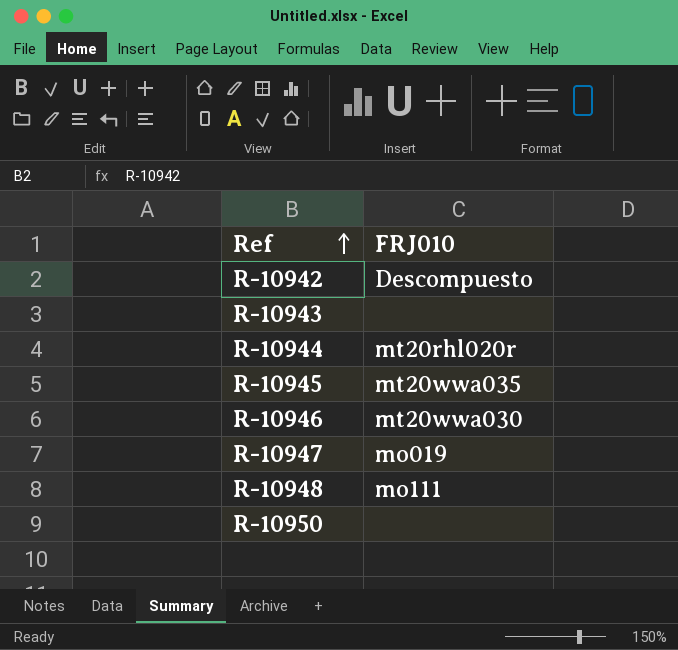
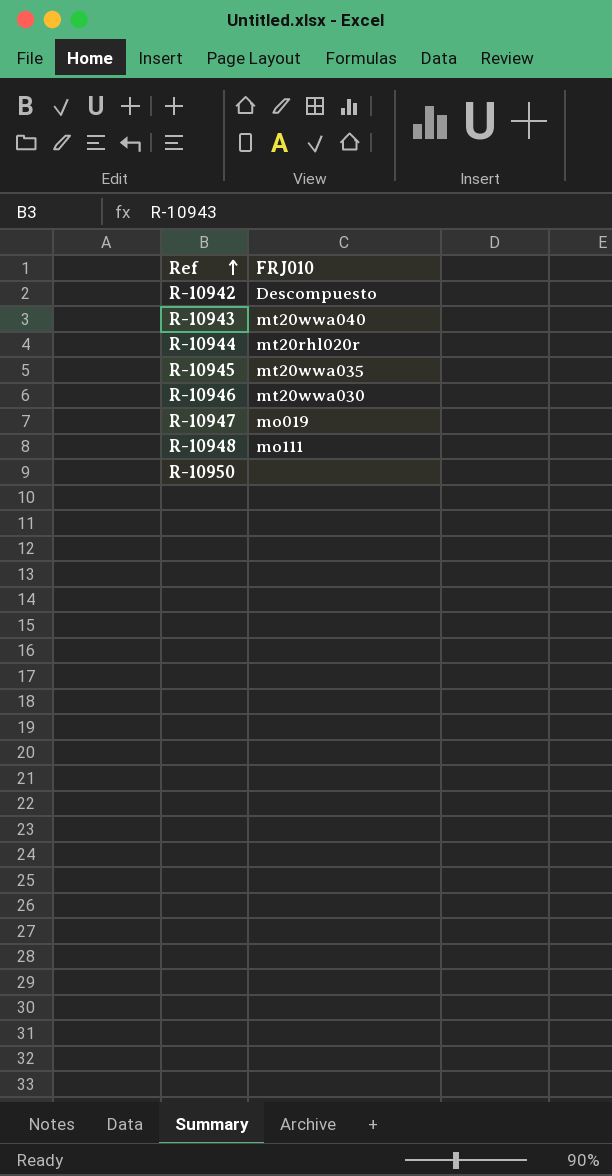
R-10943 | FRJ010: none -> mt20wwa040

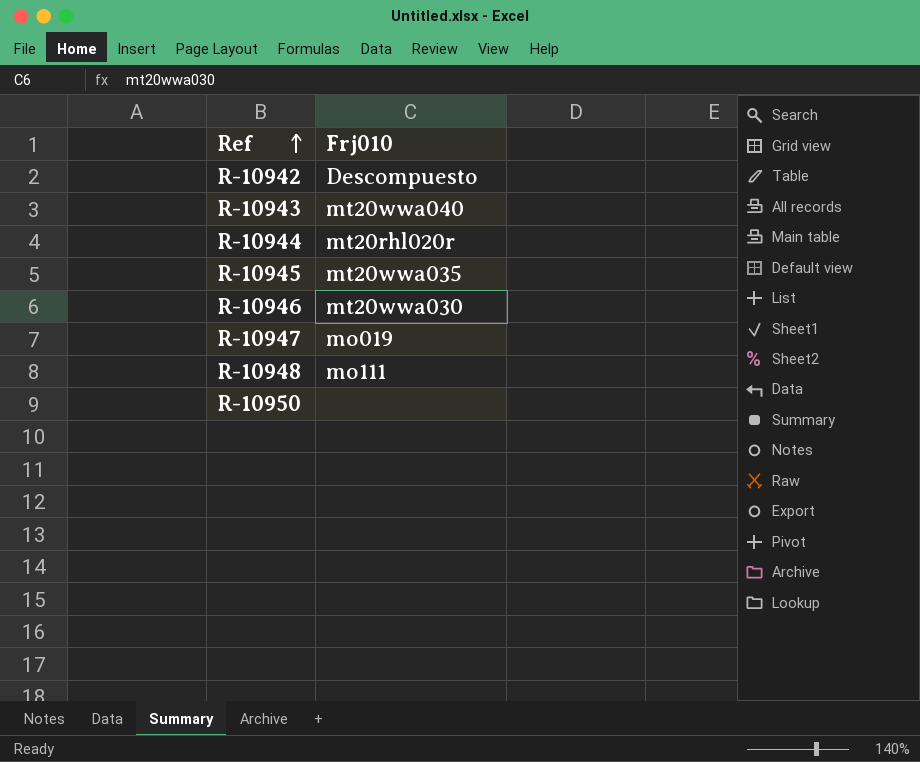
column name: FRJ010 -> Frj010

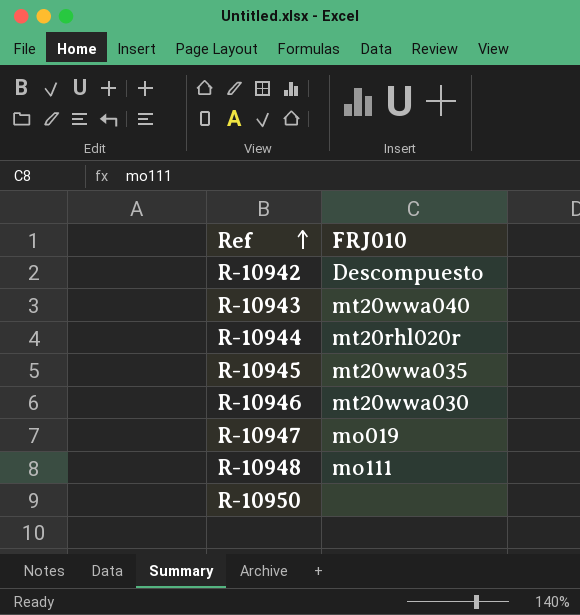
column name: Frj010 -> FRJ010

